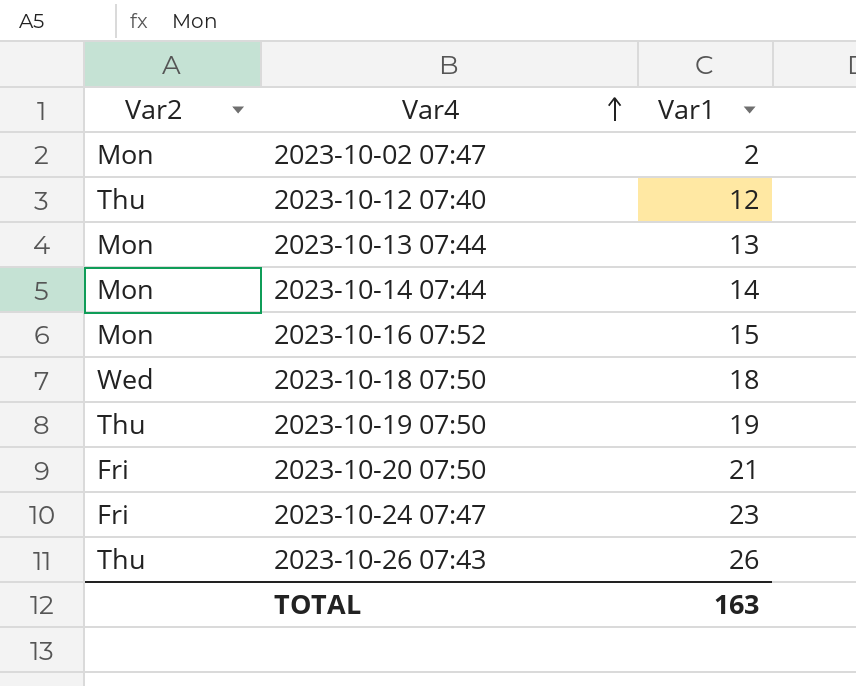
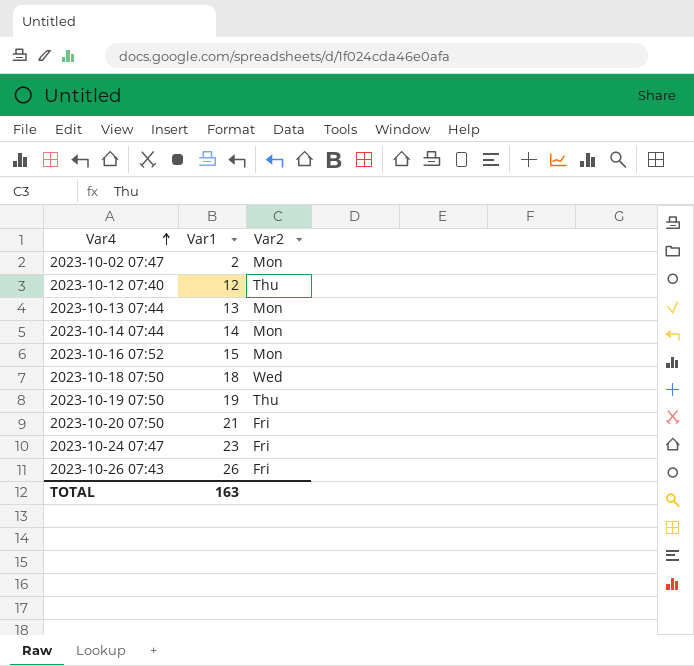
column Var2 | position: 1 -> 3
2023-10-26 07:43 | Var2: Thu -> Fri

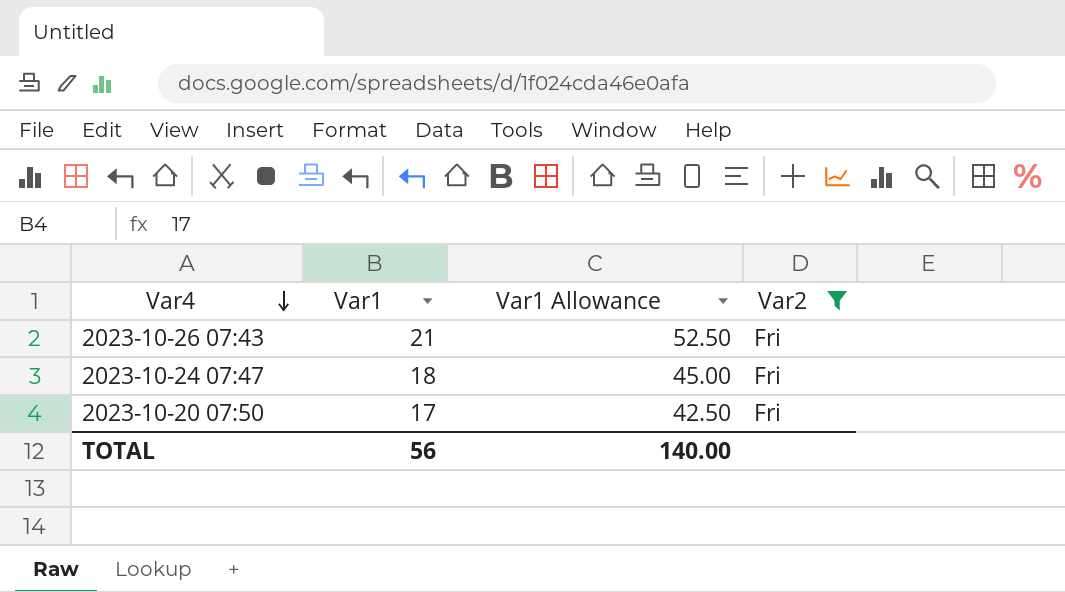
filter: none -> Var2 = Fri
row order: Var4 ascending -> Var4 descending
column Var1 Allowance | formula: none -> [Var1] * 2.5
2023-10-26 07:43 | Var1: 26 -> 21
2023-10-24 07:47 | Var1: 23 -> 18
2023-10-20 07:50 | Var1: 21 -> 17
TOTAL | Var1: 163 -> 56

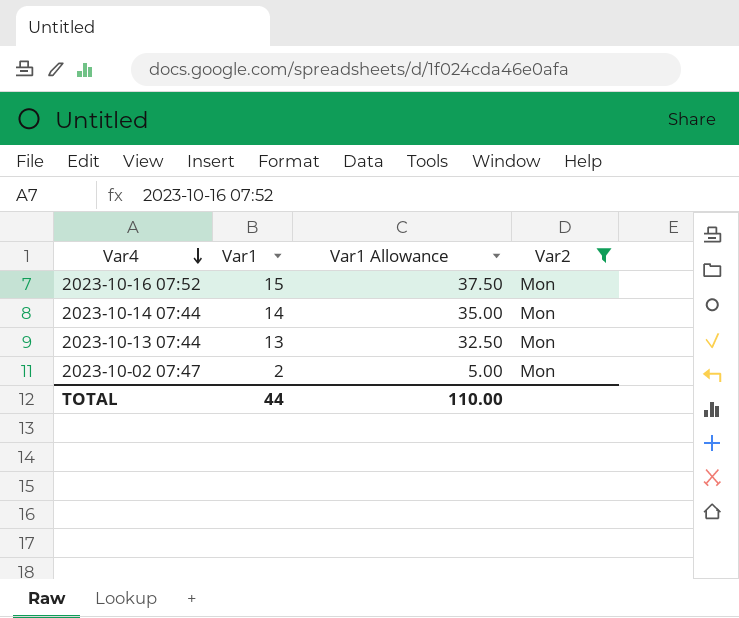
filter: Var2 = Fri -> Var2 = Mon
TOTAL | Var1: 56 -> 44
TOTAL | Var1 Allowance: 140.00 -> 110.00

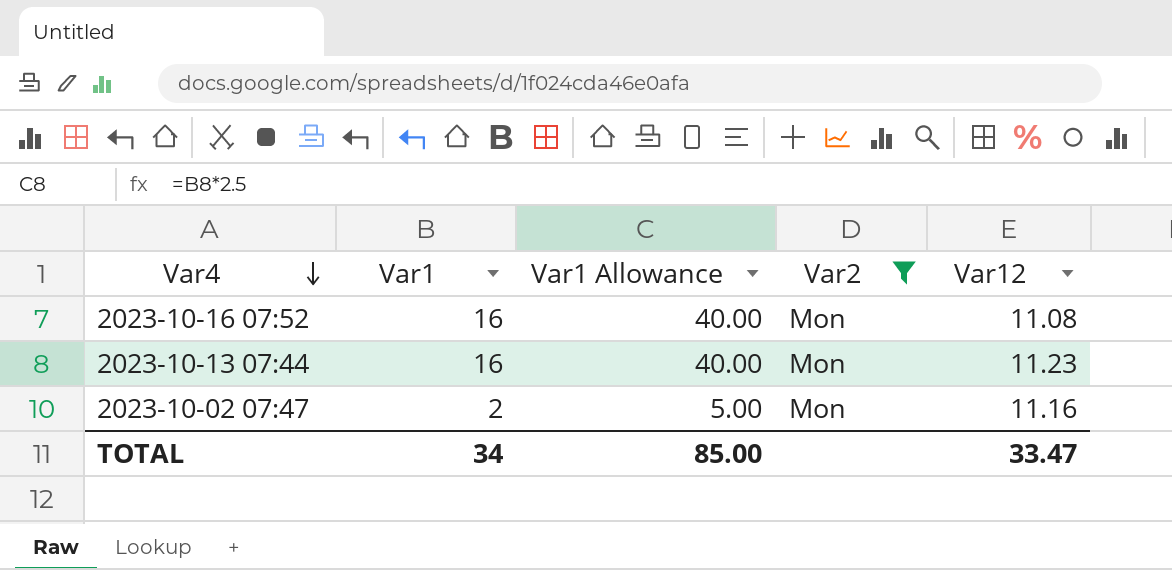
column Var12 | position: none -> 5
row 2023-10-14 07:44: 14 | 35.00 | Mon -> none
2023-10-16 07:52 | Var1: 15 -> 16
2023-10-16 07:52 | Var1 Allowance: 37.50 -> 40.00
2023-10-13 07:44 | Var1: 13 -> 16
2023-10-13 07:44 | Var1 Allowance: 32.50 -> 40.00
TOTAL | Var1: 44 -> 34
TOTAL | Var1 Allowance: 110.00 -> 85.00

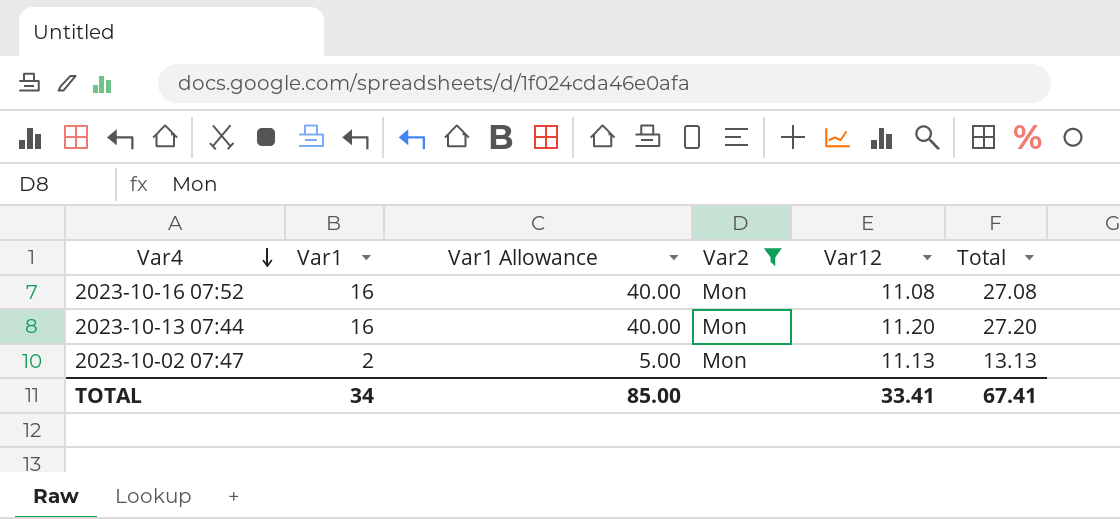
column Total | formula: none -> [Var1] + [Var12]
2023-10-13 07:44 | Var12: 11.23 -> 11.20
2023-10-02 07:47 | Var12: 11.16 -> 11.13
TOTAL | Var12: 33.47 -> 33.41

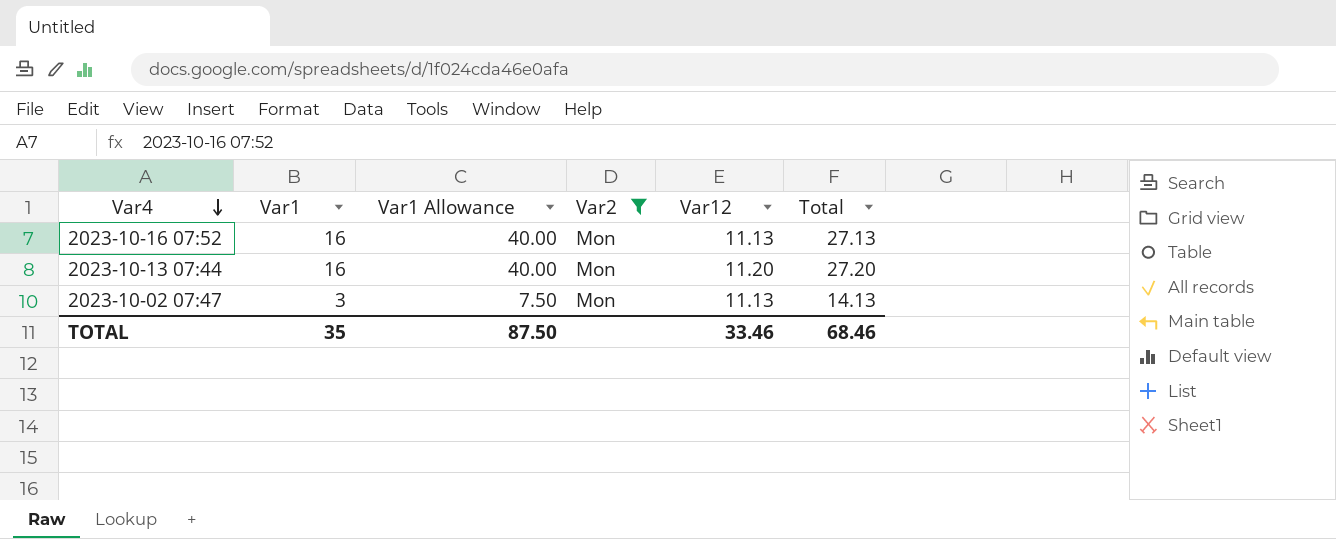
2023-10-16 07:52 | Var12: 11.08 -> 11.13
2023-10-16 07:52 | Total: 27.08 -> 27.13
2023-10-02 07:47 | Var1: 2 -> 3
2023-10-02 07:47 | Var1 Allowance: 5.00 -> 7.50
2023-10-02 07:47 | Total: 13.13 -> 14.13
TOTAL | Var1: 34 -> 35
TOTAL | Var1 Allowance: 85.00 -> 87.50
TOTAL | Var12: 33.41 -> 33.46
TOTAL | Total: 67.41 -> 68.46

